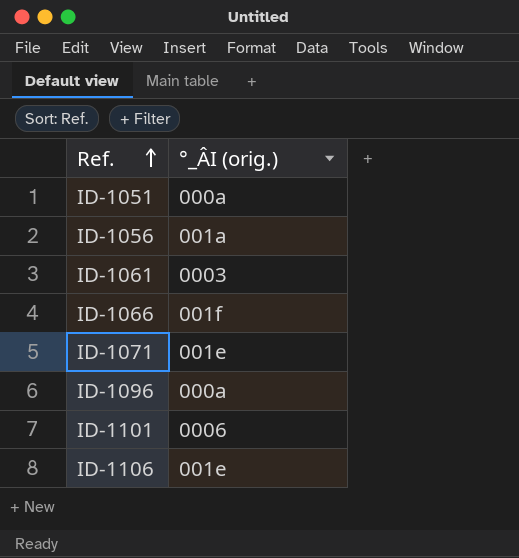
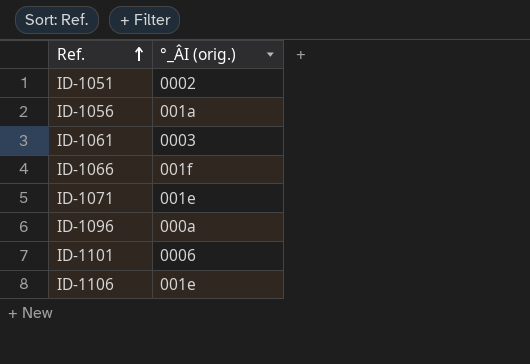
ID-1051 | °_ÂI (orig.): 000a -> 0002

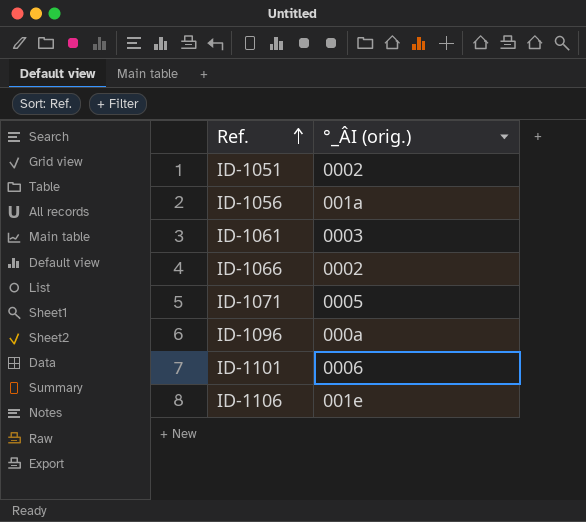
ID-1066 | °_ÂI (orig.): 001f -> 0002
ID-1071 | °_ÂI (orig.): 001e -> 0005

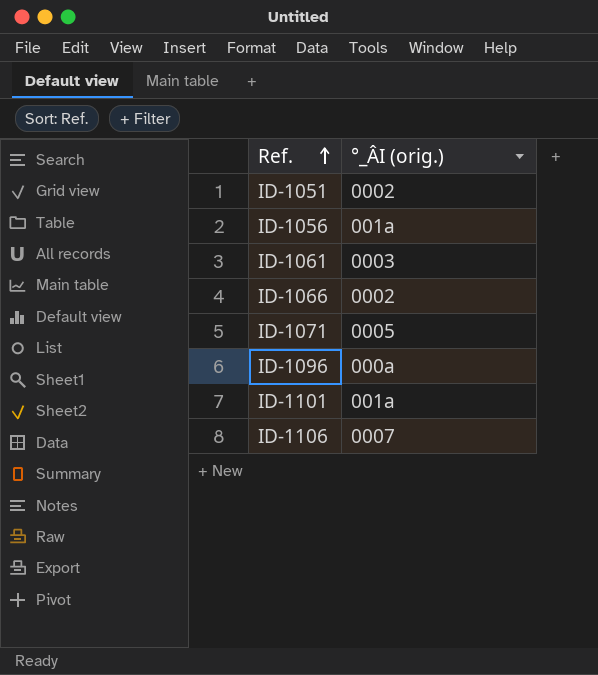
ID-1101 | °_ÂI (orig.): 0006 -> 001a
ID-1106 | °_ÂI (orig.): 001e -> 0007

